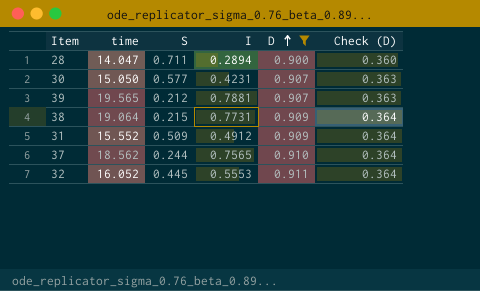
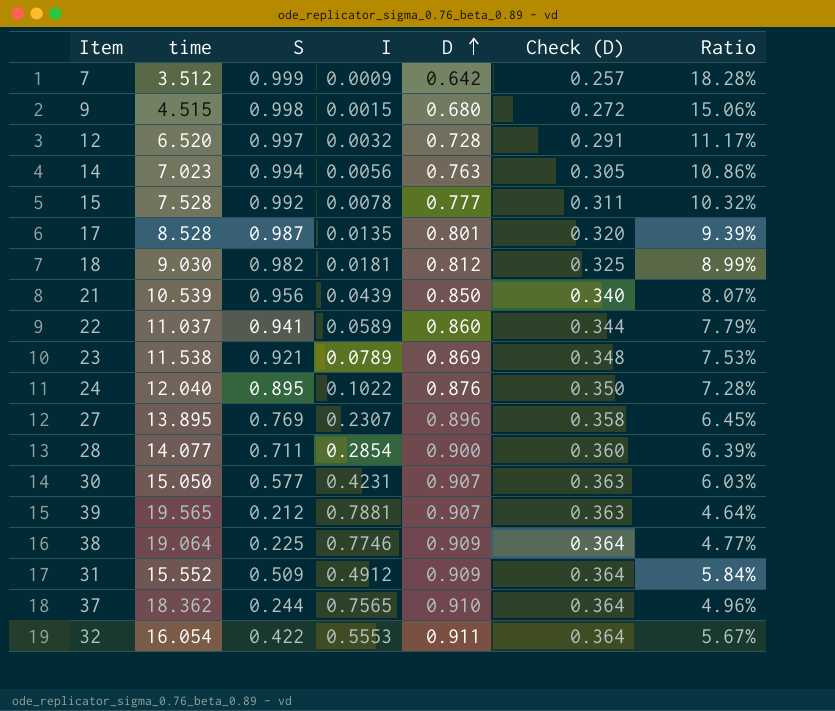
filter: D >= 0.900 -> none
column Ratio | formula: none -> [D] / [time]
28 | time: 14.047 -> 14.077
28 | I: 0.2894 -> 0.2854
38 | S: 0.215 -> 0.225
38 | I: 0.7731 -> 0.7746
37 | time: 18.562 -> 18.362
32 | time: 16.052 -> 16.054
32 | S: 0.445 -> 0.422

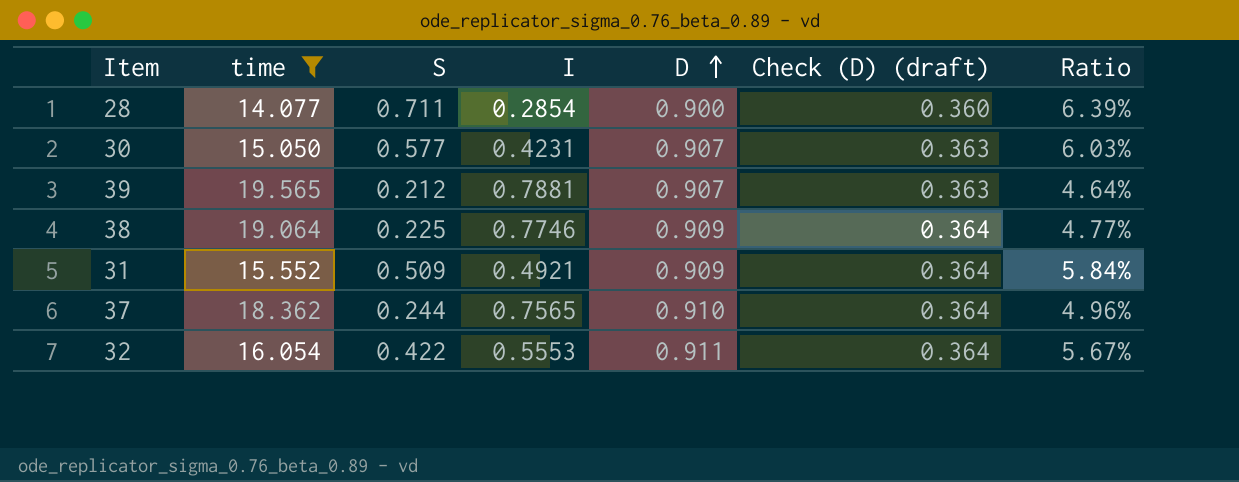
filter: none -> time >= 14.077
column name: Check (D) -> Check (D) (draft)
31 | I: 0.4912 -> 0.4921

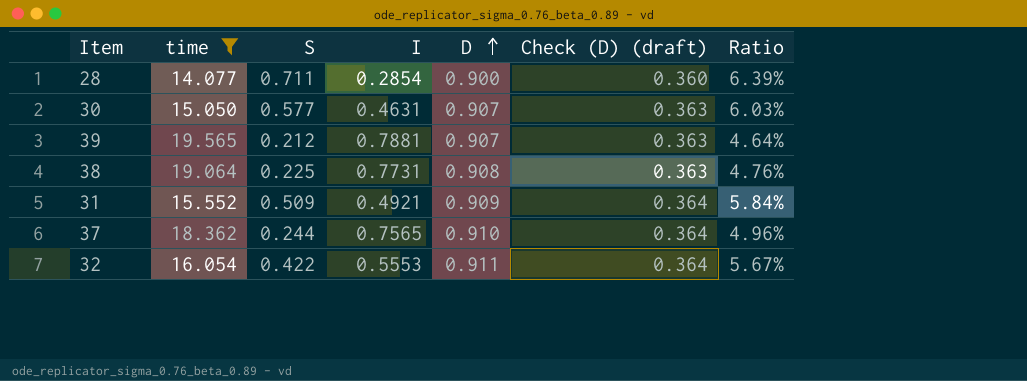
30 | I: 0.4231 -> 0.4631
38 | I: 0.7746 -> 0.7731
38 | D: 0.909 -> 0.908
38 | Check (D) (draft): 0.364 -> 0.363
38 | Ratio: 4.77% -> 4.76%

